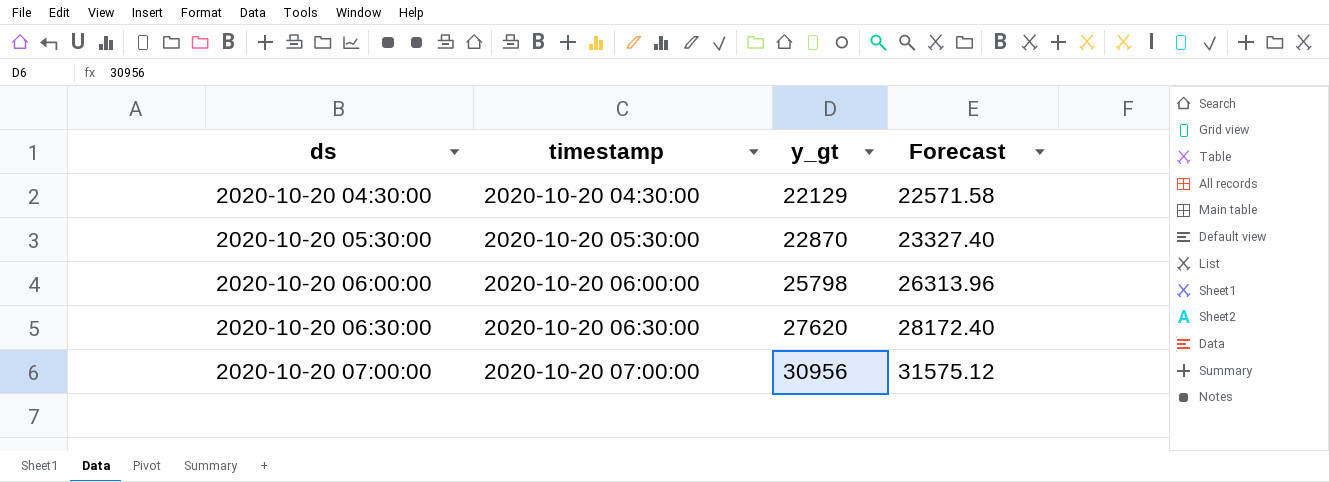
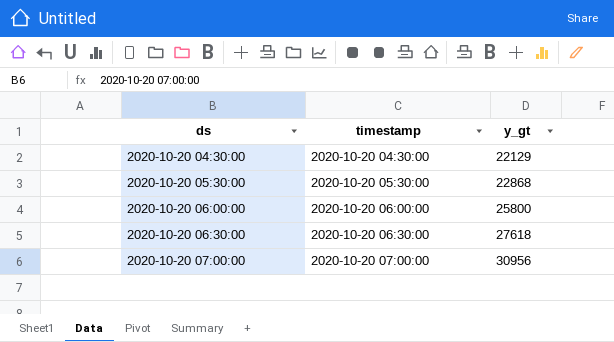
column Forecast | formula: [y_gt] * 1.02 -> none
2020-10-20 05:30:00 | y_gt: 22870 -> 22868
2020-10-20 06:00:00 | y_gt: 25798 -> 25800
2020-10-20 06:30:00 | y_gt: 27620 -> 27618

